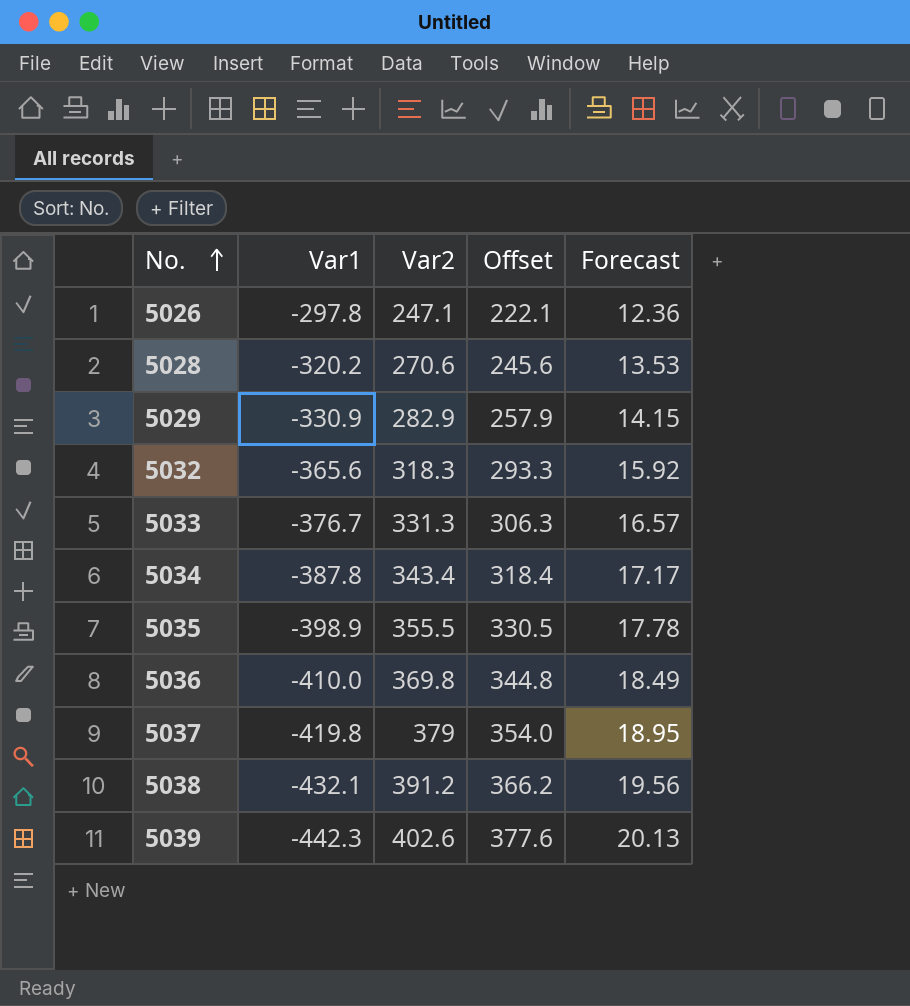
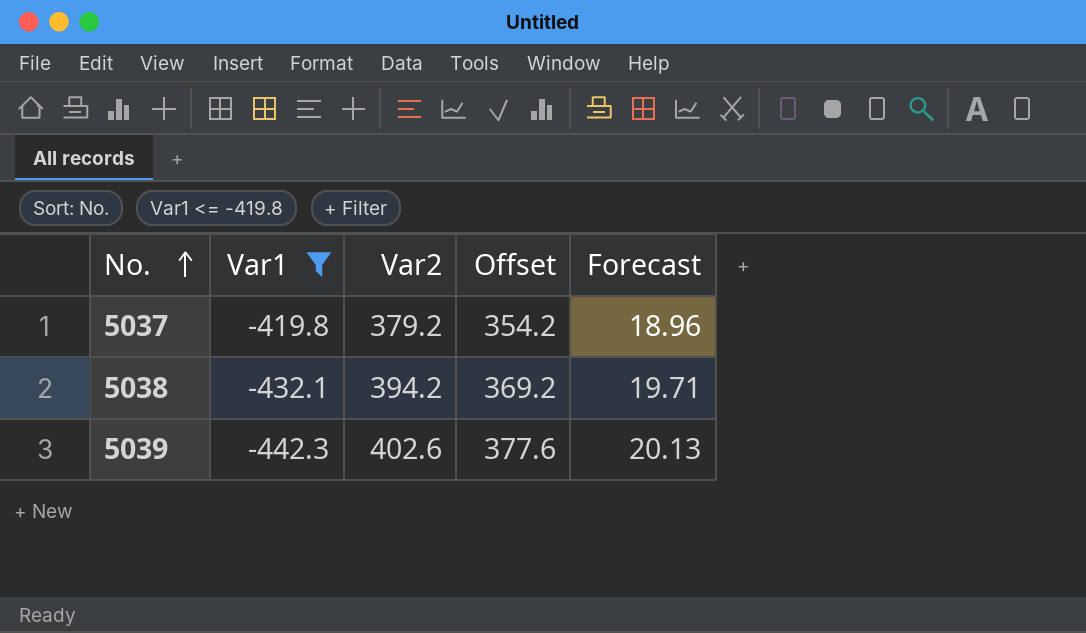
filter: none -> Var1 <= -419.8
5037 | Var2: 379 -> 379.2
5037 | Offset: 354.0 -> 354.2
5037 | Forecast: 18.95 -> 18.96
5038 | Var2: 391.2 -> 394.2
5038 | Offset: 366.2 -> 369.2
5038 | Forecast: 19.56 -> 19.71

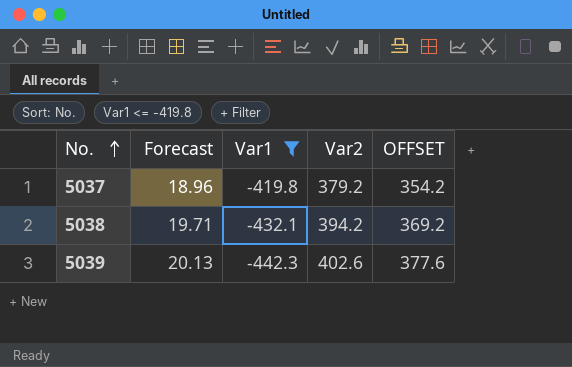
column Forecast | position: 5 -> 2
column name: Offset -> OFFSET

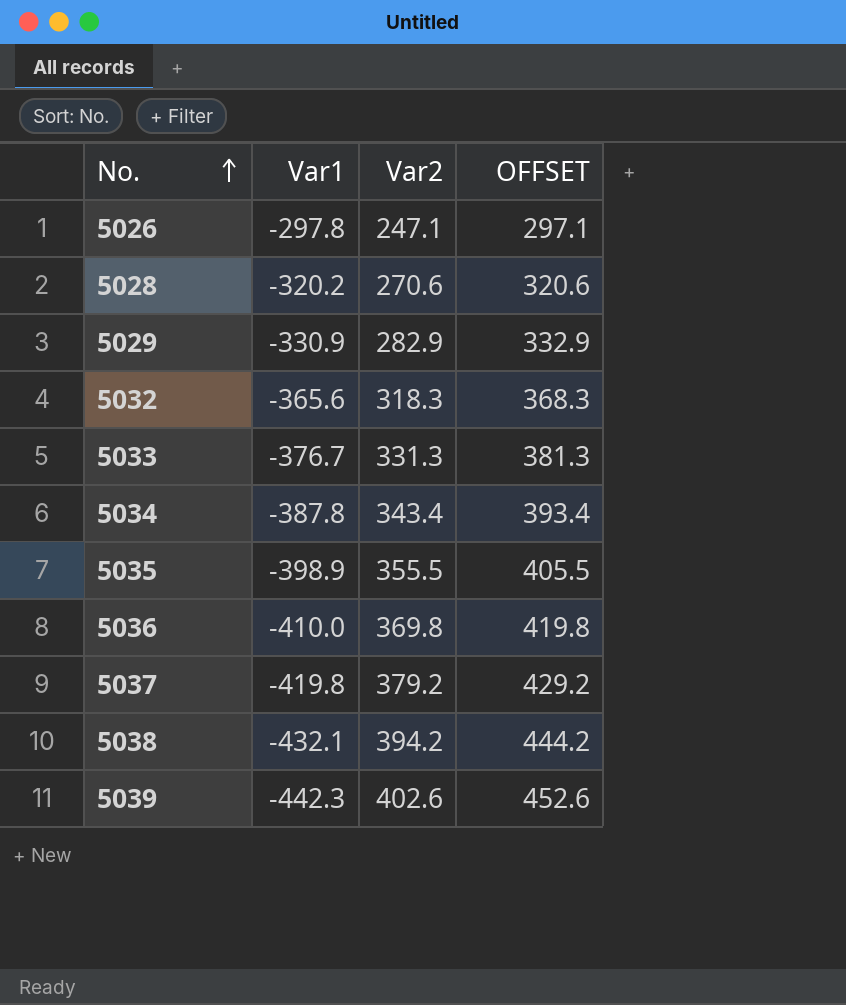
filter: Var1 <= -419.8 -> none
column Forecast | formula: [Var2] * 0.05 -> none
column OFFSET | formula: [Var2] - 25 -> [Var2] + 50

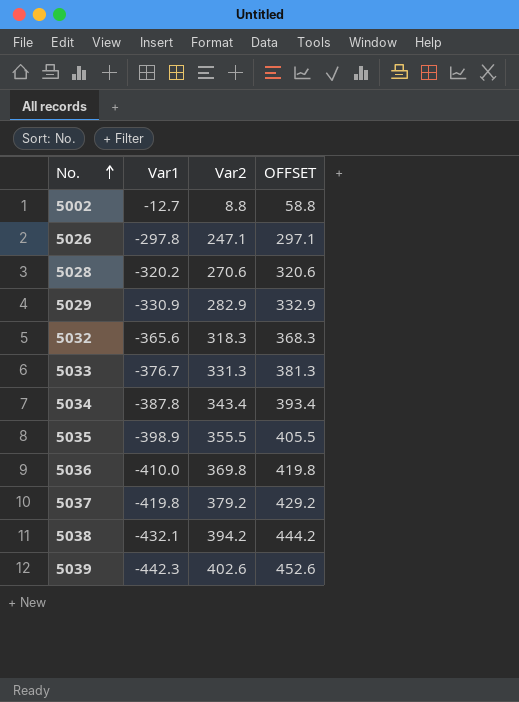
row 5002: none -> -12.7 | 8.8 | 58.8

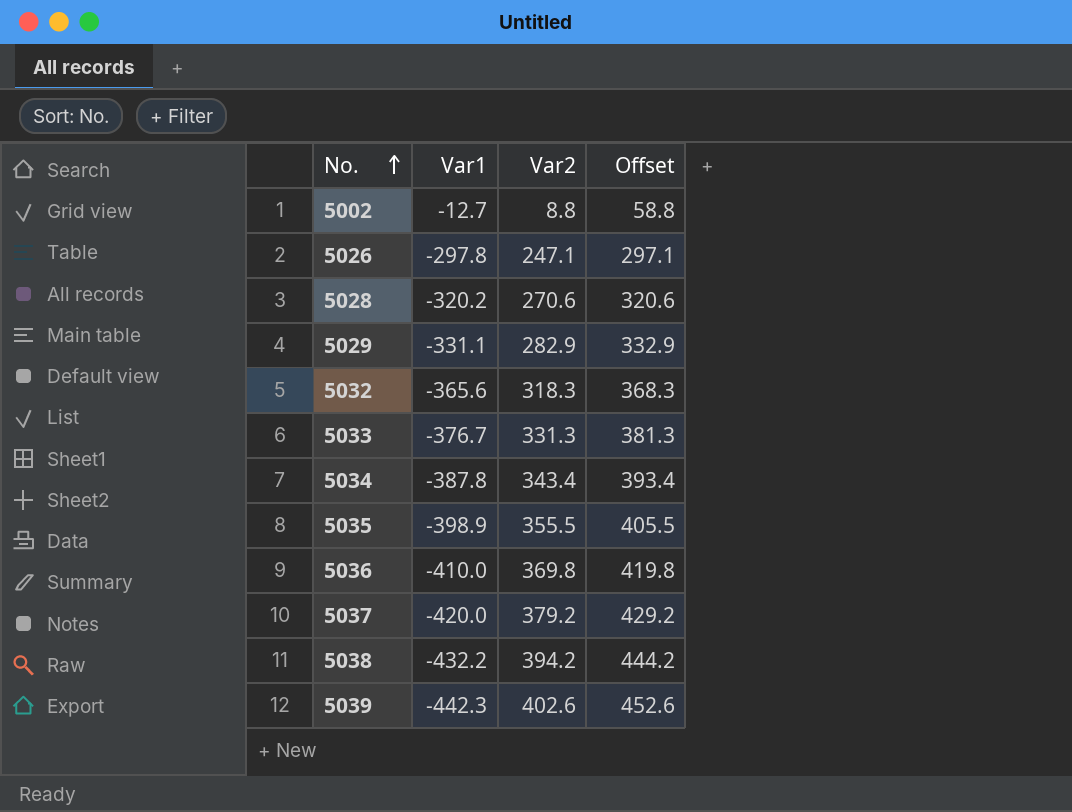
column name: OFFSET -> Offset
5029 | Var1: -330.9 -> -331.1
5037 | Var1: -419.8 -> -420.0
5038 | Var1: -432.1 -> -432.2

